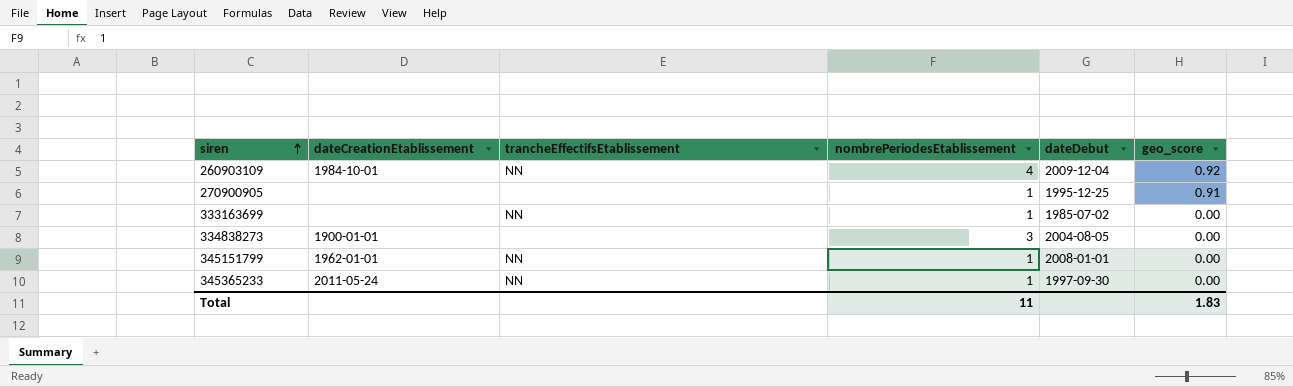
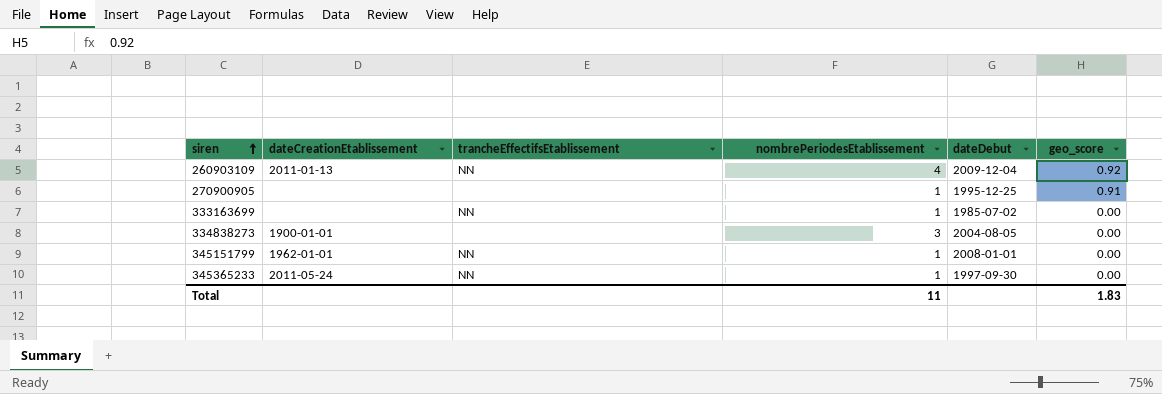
260903109 | dateCreationEtablissement: 1984-10-01 -> 2011-01-13

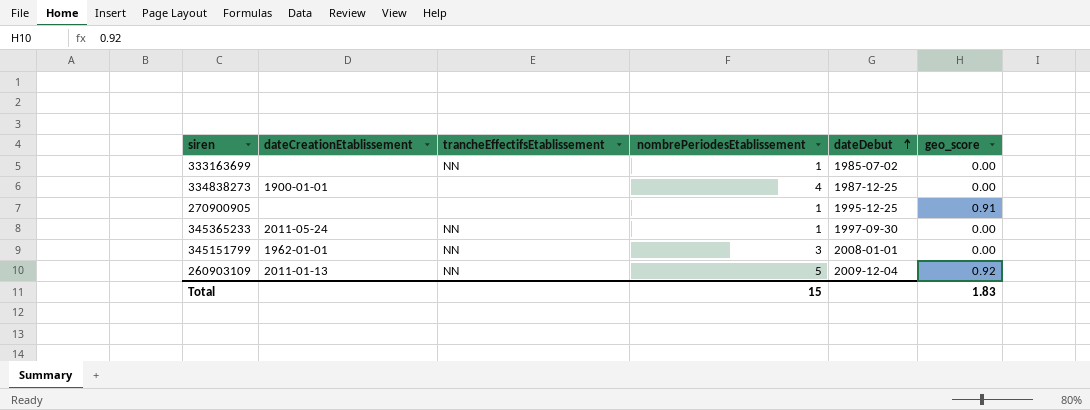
row order: siren ascending -> dateDebut ascending
334838273 | nombrePeriodesEtablissement: 3 -> 4
334838273 | dateDebut: 2004-08-05 -> 1987-12-25
345151799 | nombrePeriodesEtablissement: 1 -> 3
260903109 | nombrePeriodesEtablissement: 4 -> 5
Total | nombrePeriodesEtablissement: 11 -> 15

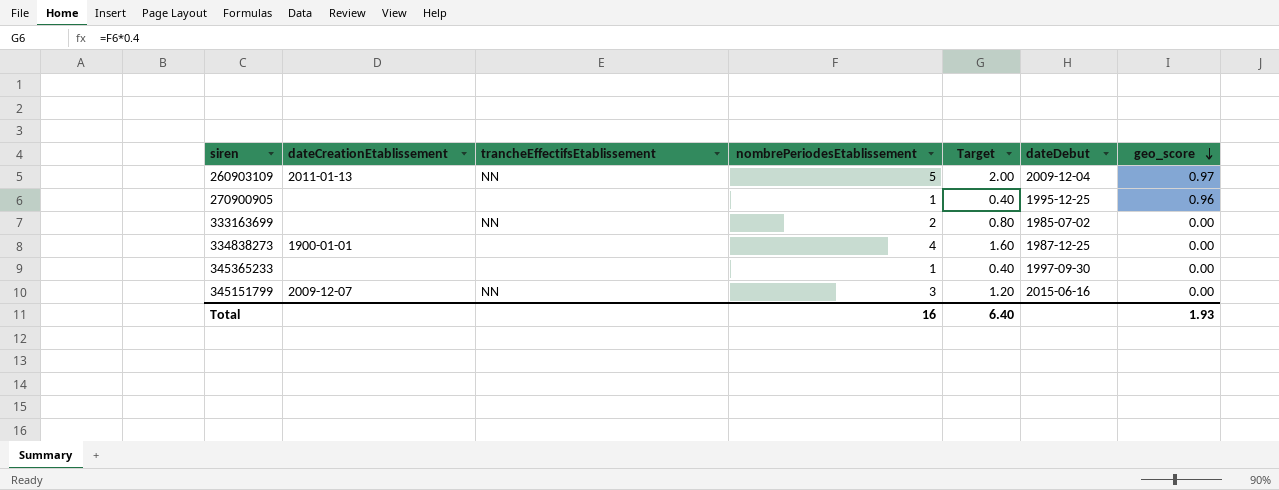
row order: dateDebut ascending -> geo_score descending
column Target | formula: none -> [nombrePeriodesEtablissement] * 0.4
260903109 | geo_score: 0.92 -> 0.97
270900905 | geo_score: 0.91 -> 0.96
333163699 | nombrePeriodesEtablissement: 1 -> 2
345365233 | dateCreationEtablissement: 2011-05-24 -> none
345365233 | trancheEffectifsEtablissement: NN -> none
345151799 | dateCreationEtablissement: 1962-01-01 -> 2009-12-07
345151799 | dateDebut: 2008-01-01 -> 2015-06-16
Total | nombrePeriodesEtablissement: 15 -> 16
Total | geo_score: 1.83 -> 1.93

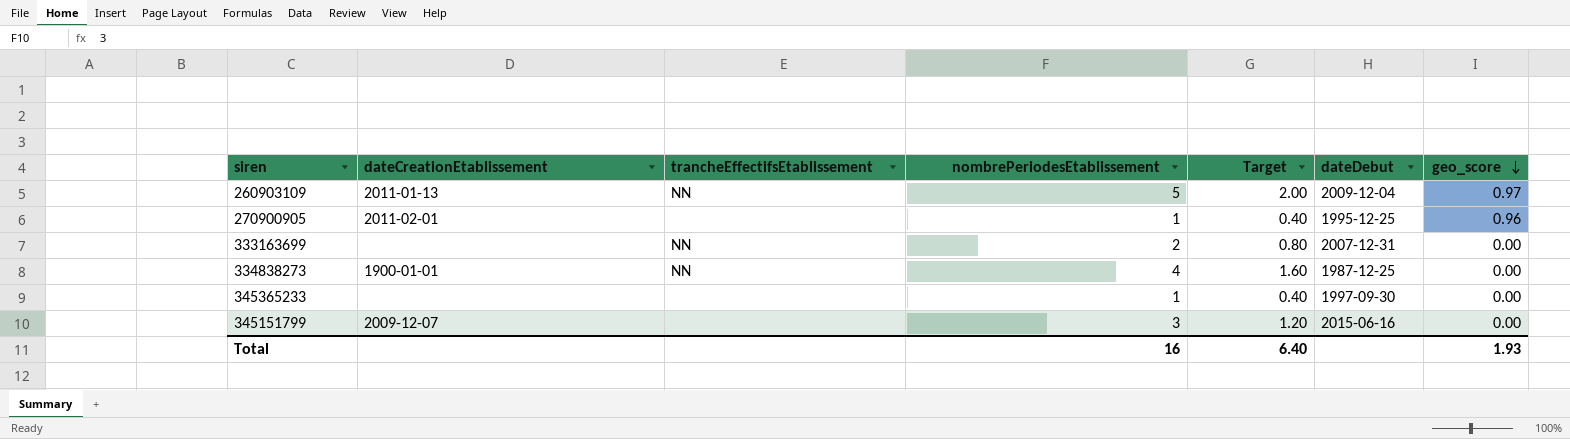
270900905 | dateCreationEtablissement: none -> 2011-02-01
333163699 | dateDebut: 1985-07-02 -> 2007-12-31
334838273 | trancheEffectifsEtablissement: none -> NN
345151799 | trancheEffectifsEtablissement: NN -> none

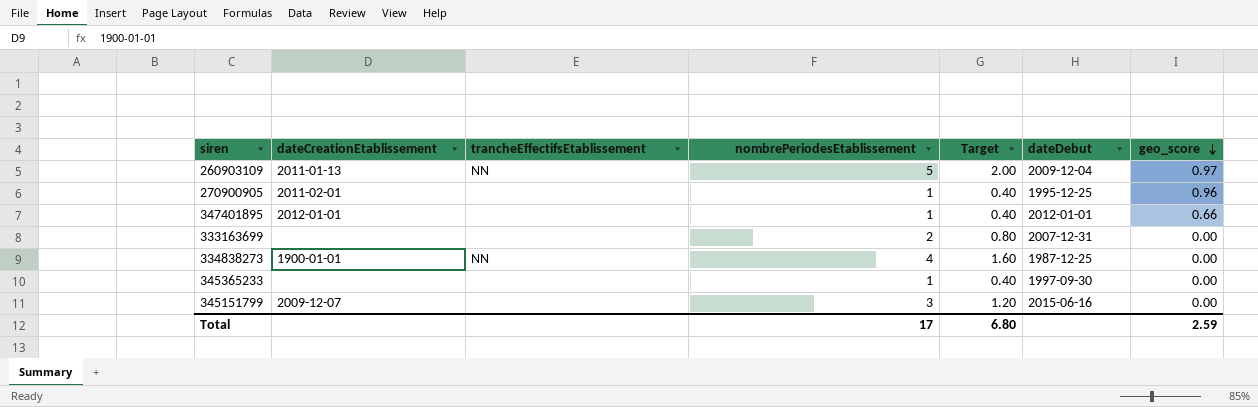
row 347401895: none -> 2012-01-01 | none | 1 | 0.40 | 2012-01-01 | 0.66
333163699 | trancheEffectifsEtablissement: NN -> none
Total | nombrePeriodesEtablissement: 16 -> 17
Total | Target: 6.40 -> 6.80
Total | geo_score: 1.93 -> 2.59

